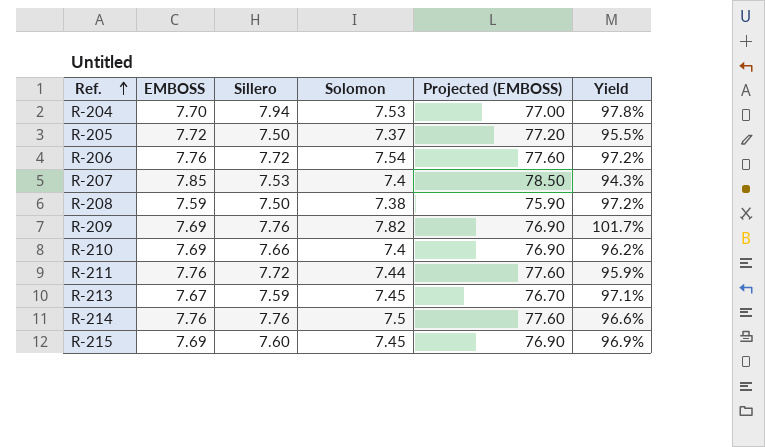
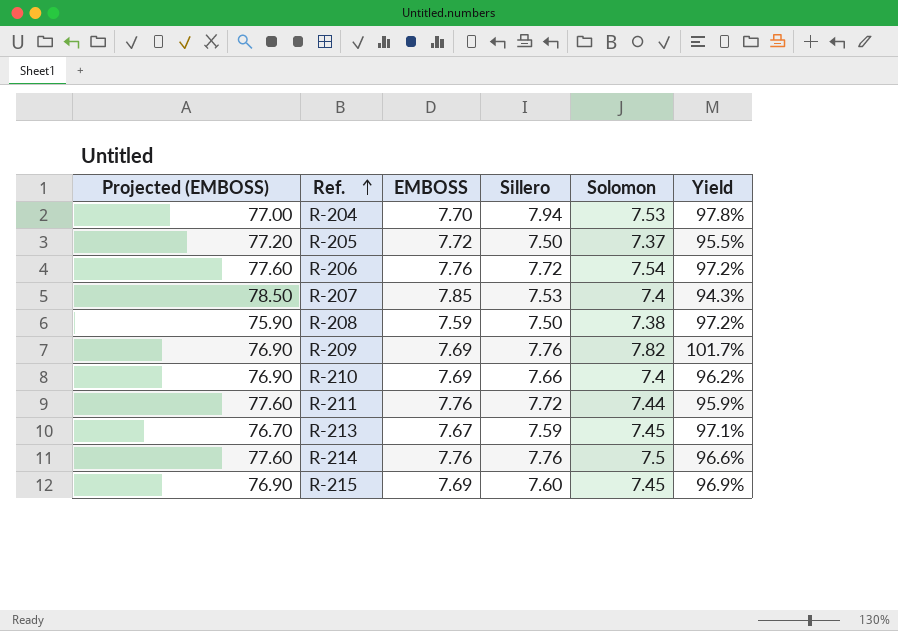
column Projected (EMBOSS) | position: 5 -> 1

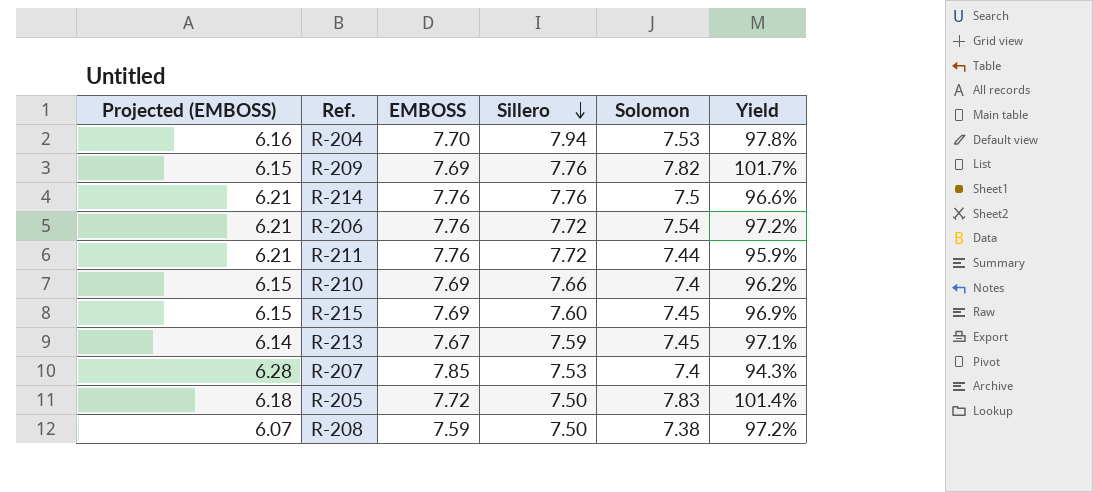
row order: Ref. ascending -> Sillero descending
column Projected (EMBOSS) | formula: [EMBOSS] * 10 -> [EMBOSS] * 0.8
R-205 | Solomon: 7.37 -> 7.83
R-205 | Yield: 95.5% -> 101.4%

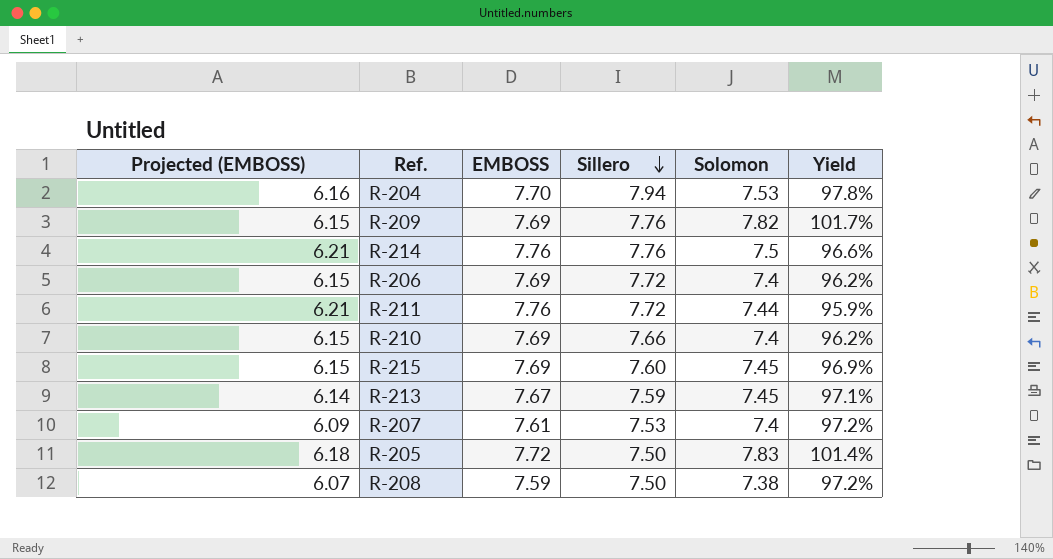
R-206 | Projected (EMBOSS): 6.21 -> 6.15
R-206 | EMBOSS: 7.76 -> 7.69
R-206 | Solomon: 7.54 -> 7.4
R-206 | Yield: 97.2% -> 96.2%
R-207 | Projected (EMBOSS): 6.28 -> 6.09
R-207 | EMBOSS: 7.85 -> 7.61
R-207 | Yield: 94.3% -> 97.2%

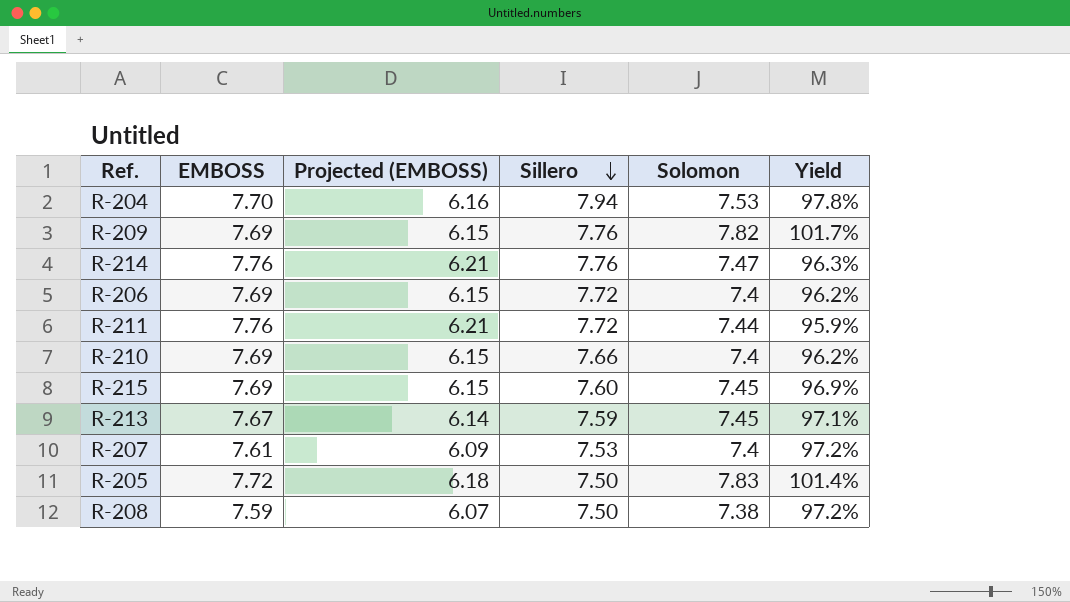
column Projected (EMBOSS) | position: 1 -> 3
R-214 | Solomon: 7.5 -> 7.47
R-214 | Yield: 96.6% -> 96.3%

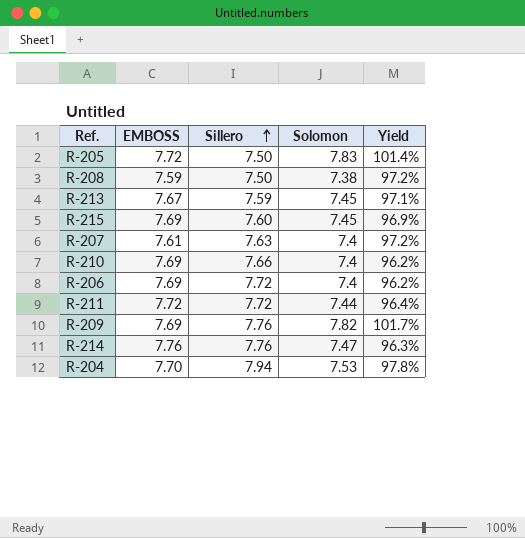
row order: Sillero descending -> Sillero ascending
column Projected (EMBOSS) | formula: [EMBOSS] * 0.8 -> none
R-207 | Sillero: 7.53 -> 7.63
R-211 | EMBOSS: 7.76 -> 7.72
R-211 | Yield: 95.9% -> 96.4%

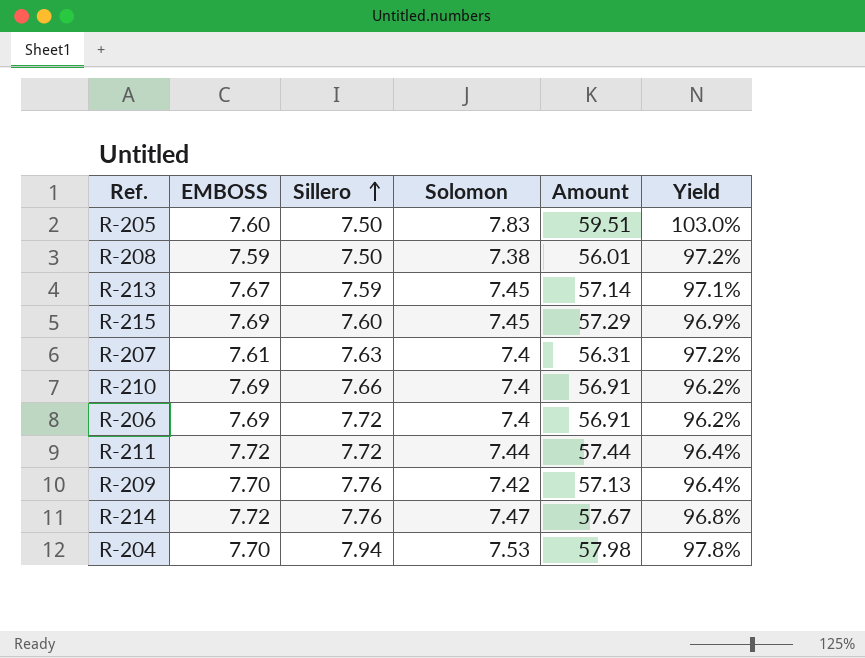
column Amount | formula: none -> [EMBOSS] * [Solomon]
R-205 | EMBOSS: 7.72 -> 7.60
R-205 | Yield: 101.4% -> 103.0%
R-209 | EMBOSS: 7.69 -> 7.70
R-209 | Solomon: 7.82 -> 7.42
R-209 | Yield: 101.7% -> 96.4%
R-214 | EMBOSS: 7.76 -> 7.72
R-214 | Yield: 96.3% -> 96.8%

